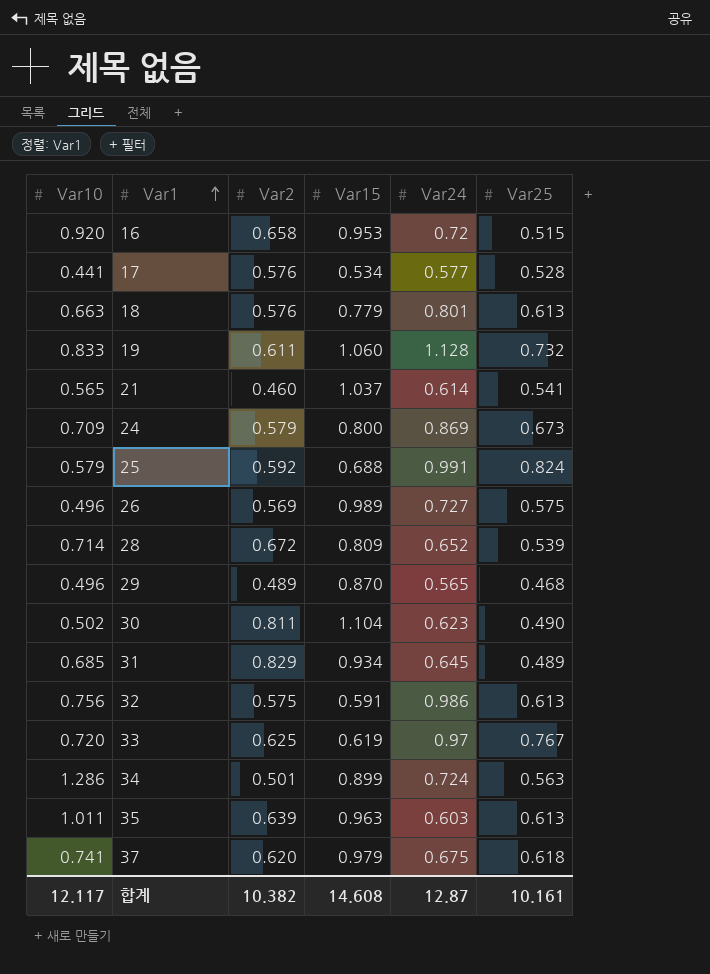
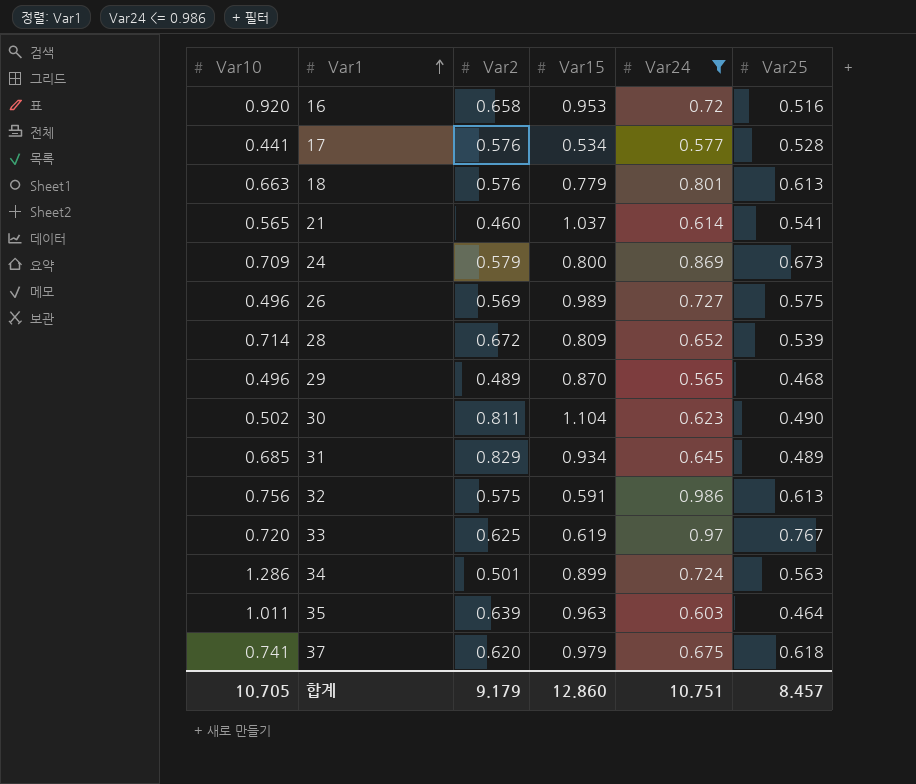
filter: none -> Var24 <= 0.986
16 | Var25: 0.515 -> 0.516
35 | Var25: 0.613 -> 0.464
합계 | Var10: 12.117 -> 10.705
합계 | Var2: 10.382 -> 9.179
합계 | Var15: 14.608 -> 12.860
합계 | Var24: 12.87 -> 10.751
합계 | Var25: 10.161 -> 8.457

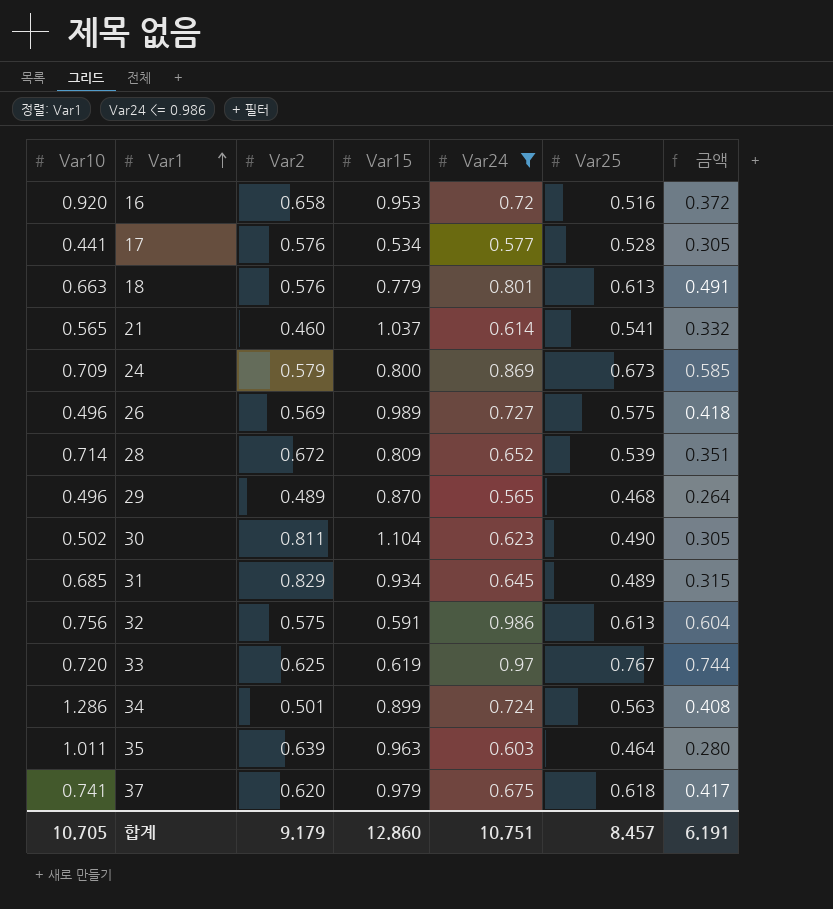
column 금액 | formula: none -> [Var24] * [Var25]

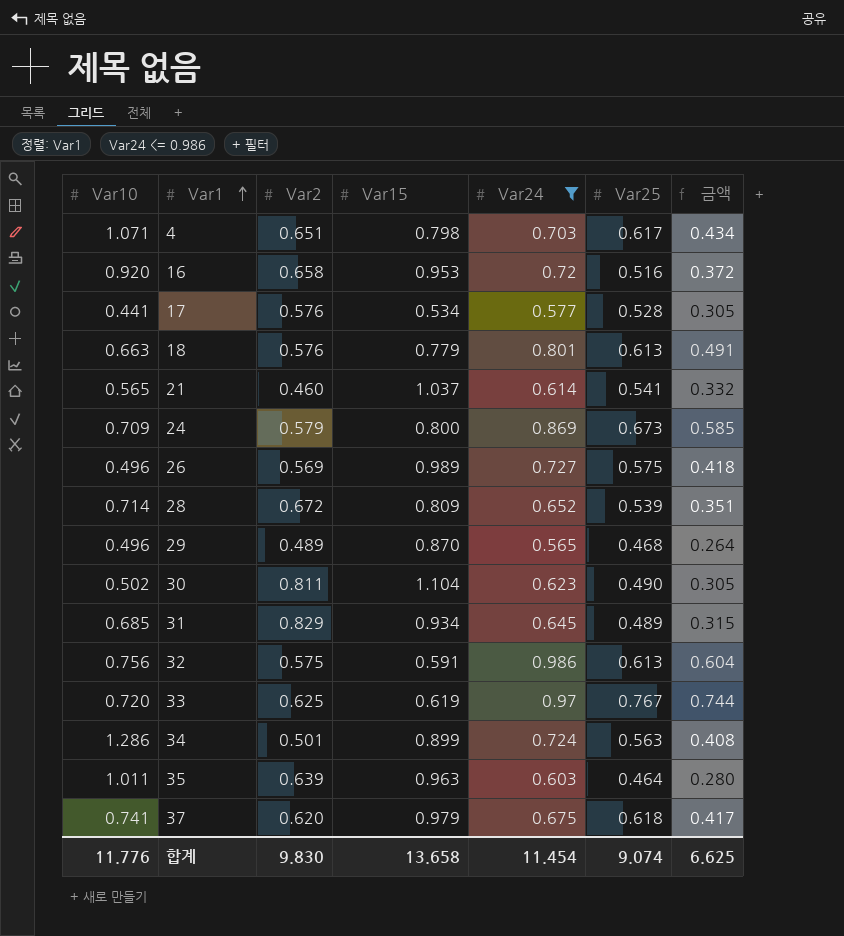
row 4: none -> 1.071 | 0.651 | 0.798 | 0.703 | 0.617 | 0.434
합계 | Var10: 10.705 -> 11.776
합계 | Var2: 9.179 -> 9.830
합계 | Var15: 12.860 -> 13.658
합계 | Var24: 10.751 -> 11.454
합계 | Var25: 8.457 -> 9.074
합계 | 금액: 6.191 -> 6.625

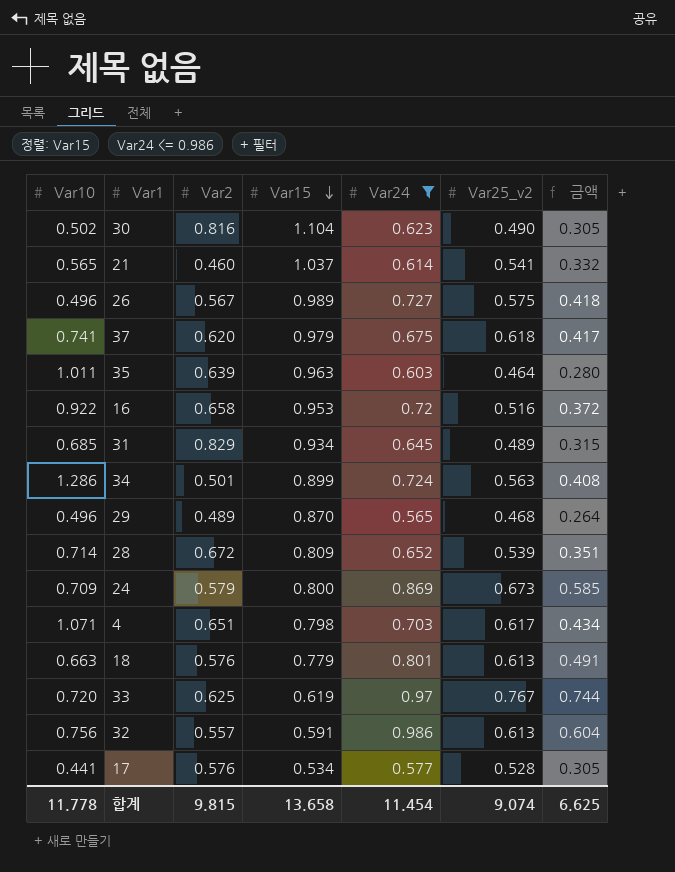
row order: Var1 ascending -> Var15 descending
column name: Var25 -> Var25_v2
30 | Var2: 0.811 -> 0.816
26 | Var2: 0.569 -> 0.567
16 | Var10: 0.920 -> 0.922
32 | Var2: 0.575 -> 0.557
합계 | Var10: 11.776 -> 11.778
합계 | Var2: 9.830 -> 9.815

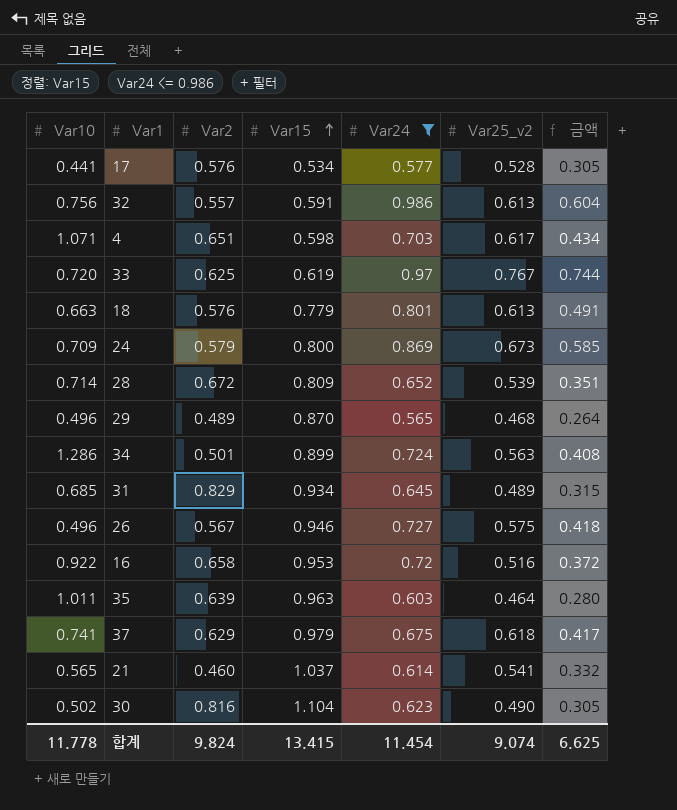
row order: Var15 descending -> Var15 ascending
4 | Var15: 0.798 -> 0.598
26 | Var15: 0.989 -> 0.946
37 | Var2: 0.620 -> 0.629
합계 | Var2: 9.815 -> 9.824
합계 | Var15: 13.658 -> 13.415

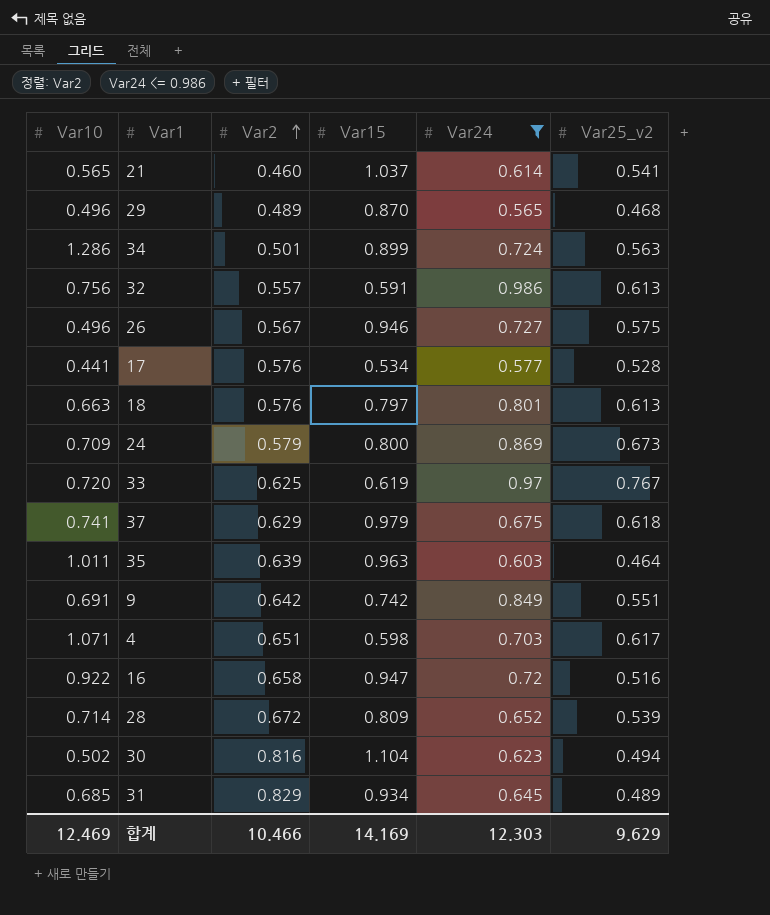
row order: Var15 ascending -> Var2 ascending
column 금액 | formula: [Var24] * [Var25_v2] -> none
18 | Var15: 0.779 -> 0.797
row 9: none -> 0.691 | 0.642 | 0.742 | 0.849 | 0.551
16 | Var15: 0.953 -> 0.947
30 | Var25_v2: 0.490 -> 0.494
합계 | Var10: 11.778 -> 12.469
합계 | Var2: 9.824 -> 10.466
합계 | Var15: 13.415 -> 14.169
합계 | Var24: 11.454 -> 12.303
합계 | Var25_v2: 9.074 -> 9.629

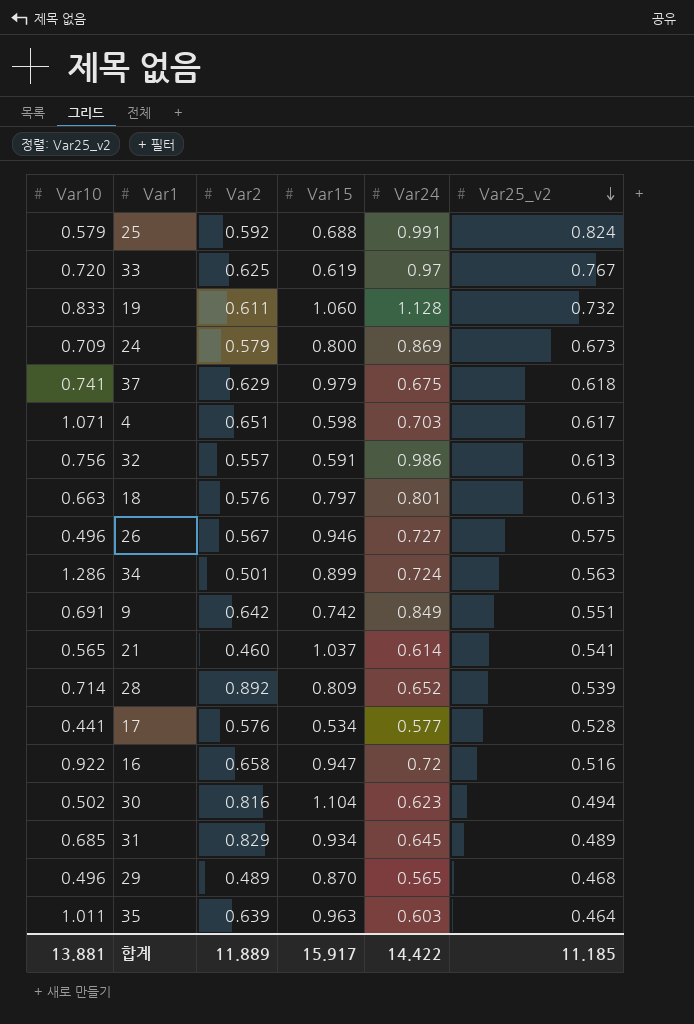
filter: Var24 <= 0.986 -> none
row order: Var2 ascending -> Var25_v2 descending
28 | Var2: 0.672 -> 0.892
합계 | Var10: 12.469 -> 13.881
합계 | Var2: 10.466 -> 11.889
합계 | Var15: 14.169 -> 15.917
합계 | Var24: 12.303 -> 14.422
합계 | Var25_v2: 9.629 -> 11.185

